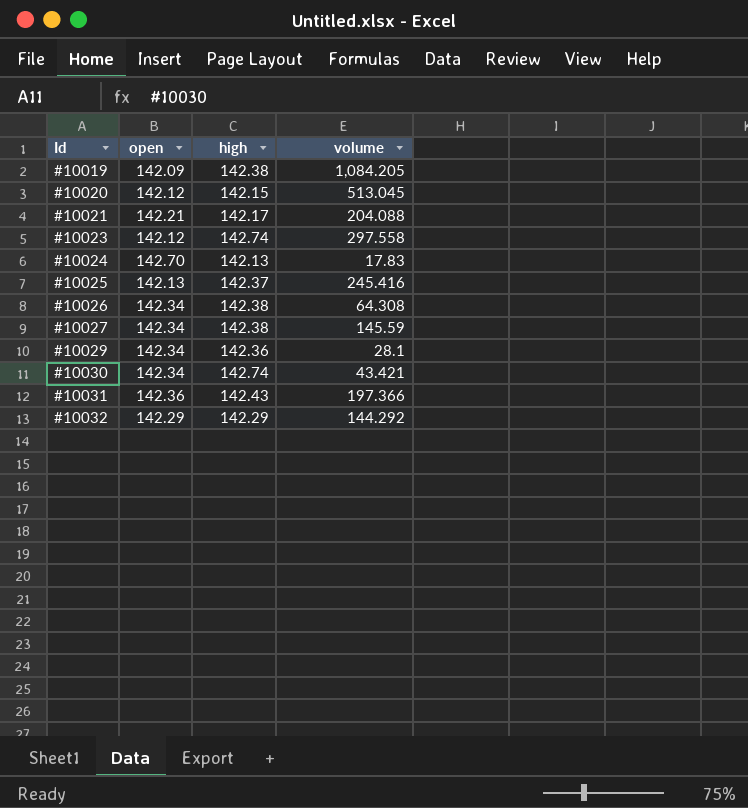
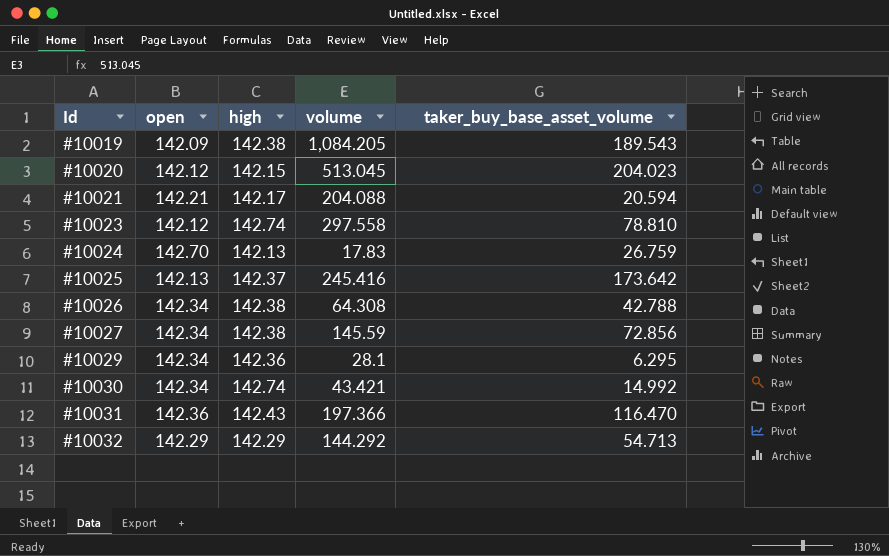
column taker_buy_base_asset_volume | position: none -> 5

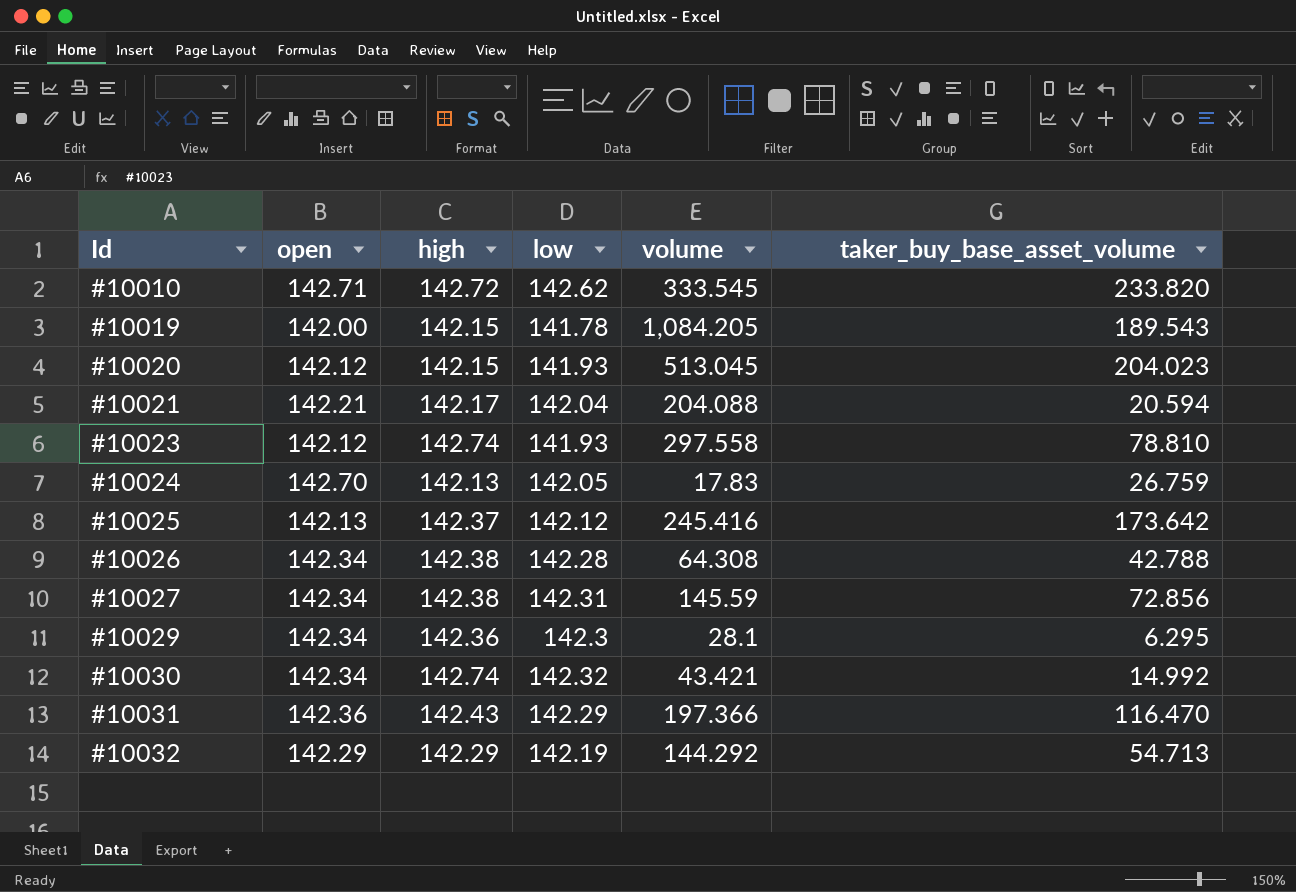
column low | position: none -> 4
row #10010: none -> 142.71 | 142.72 | 142.62 | 333.545 | 233.820
#10019 | open: 142.09 -> 142.00
#10019 | high: 142.38 -> 142.15

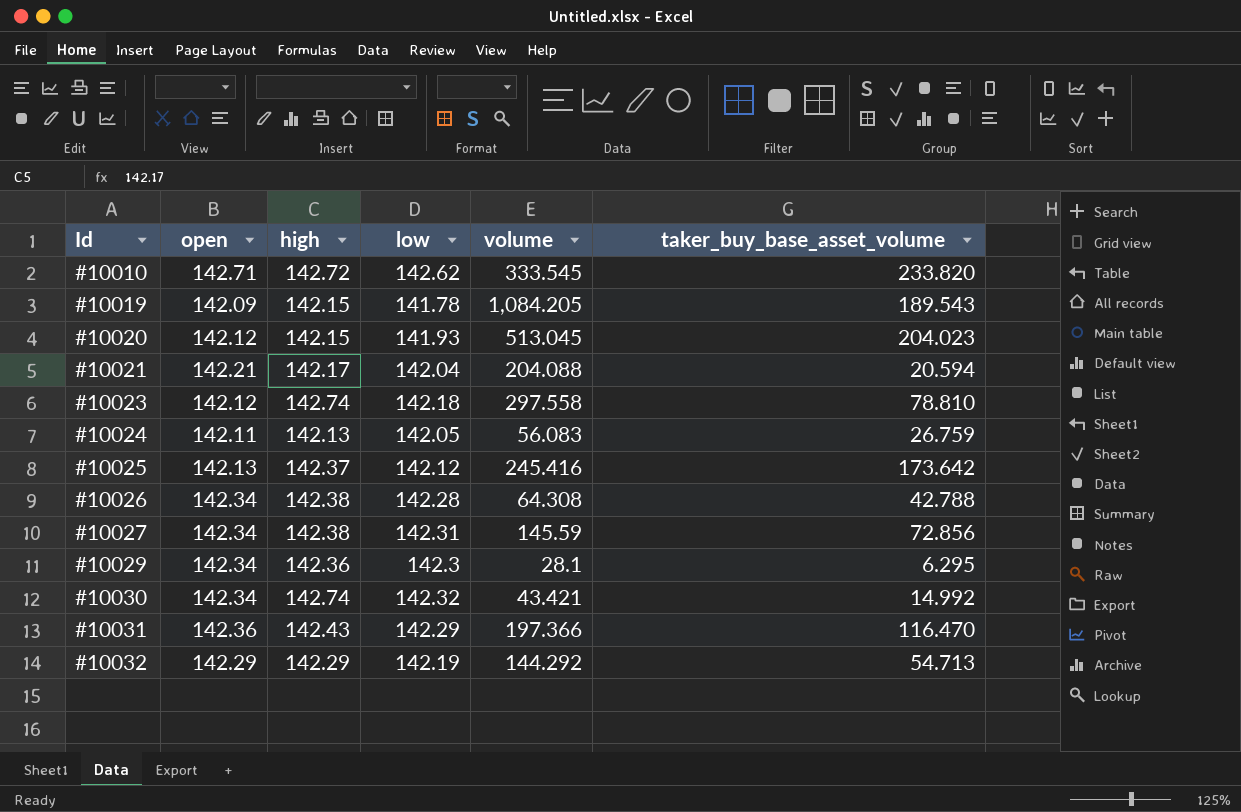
#10019 | open: 142.00 -> 142.09
#10023 | low: 141.93 -> 142.18
#10024 | open: 142.70 -> 142.11
#10024 | volume: 17.83 -> 56.083

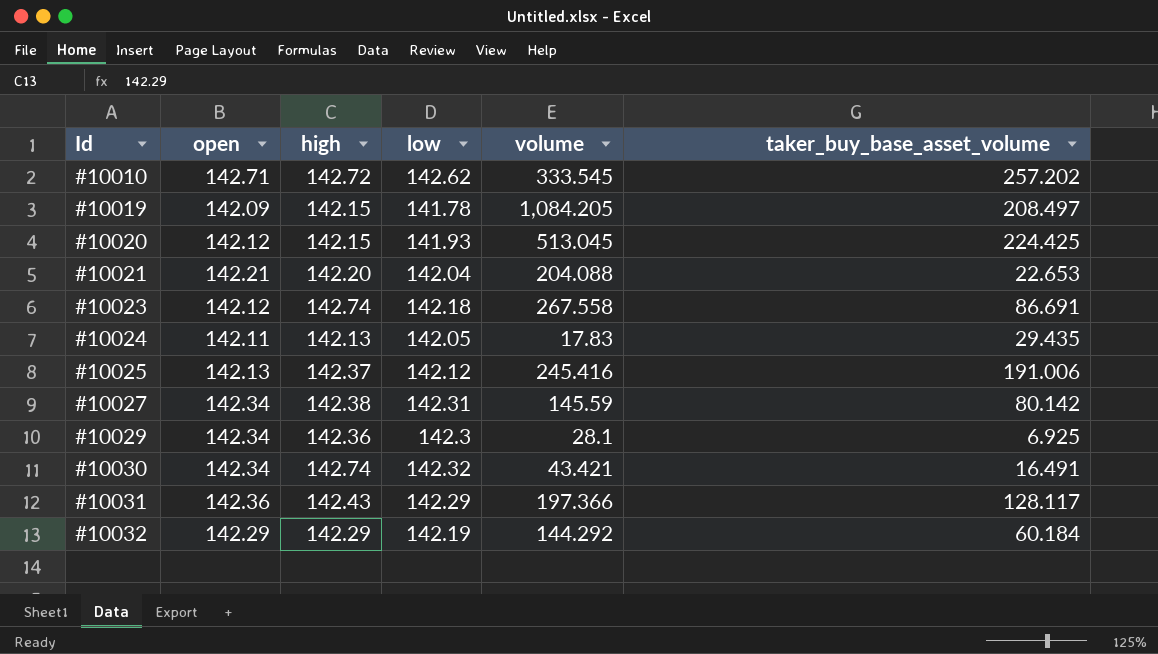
row #10026: 142.34 | 142.38 | 142.28 | 64.308 | 42.788 -> none
#10010 | taker_buy_base_asset_volume: 233.820 -> 257.202
#10019 | taker_buy_base_asset_volume: 189.543 -> 208.497
#10020 | taker_buy_base_asset_volume: 204.023 -> 224.425
#10021 | high: 142.17 -> 142.20
#10021 | taker_buy_base_asset_volume: 20.594 -> 22.653
#10023 | volume: 297.558 -> 267.558
#10023 | taker_buy_base_asset_volume: 78.810 -> 86.691
#10024 | volume: 56.083 -> 17.83
#10024 | taker_buy_base_asset_volume: 26.759 -> 29.435
#10025 | taker_buy_base_asset_volume: 173.642 -> 191.006
#10027 | taker_buy_base_asset_volume: 72.856 -> 80.142
#10029 | taker_buy_base_asset_volume: 6.295 -> 6.925
#10030 | taker_buy_base_asset_volume: 14.992 -> 16.491
#10031 | taker_buy_base_asset_volume: 116.470 -> 128.117
#10032 | taker_buy_base_asset_volume: 54.713 -> 60.184

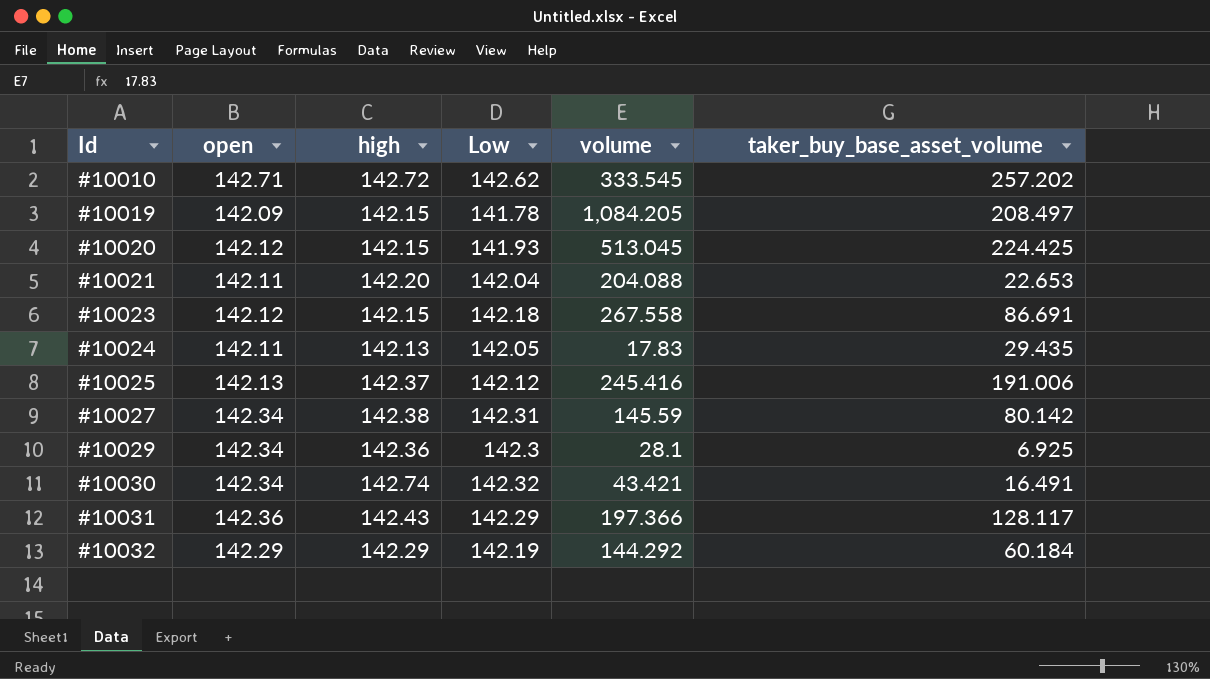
column name: low -> Low
#10021 | open: 142.21 -> 142.11
#10023 | high: 142.74 -> 142.15

